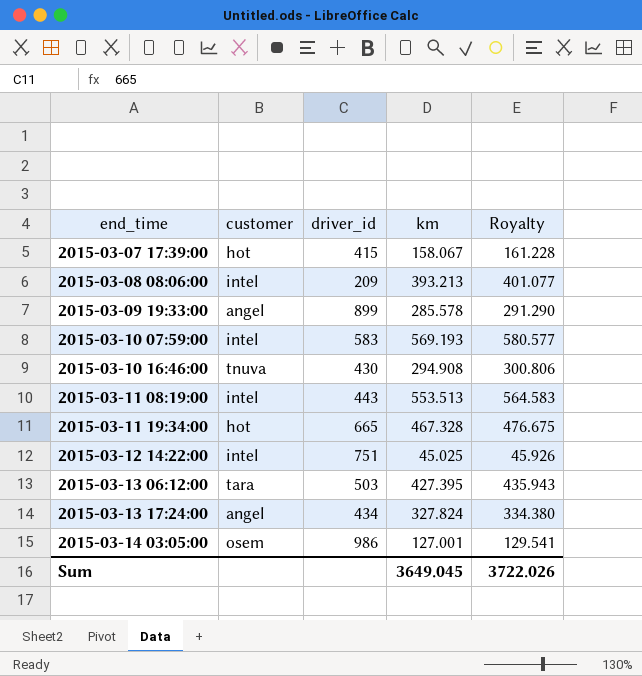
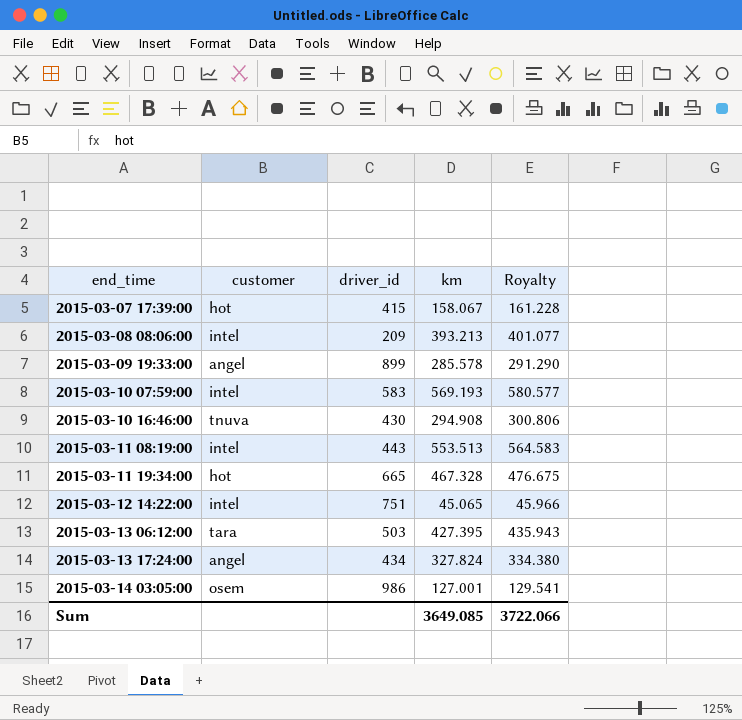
2015-03-12 14:22:00 | km: 45.025 -> 45.065
2015-03-12 14:22:00 | Royalty: 45.926 -> 45.966
Sum | km: 3649.045 -> 3649.085
Sum | Royalty: 3722.026 -> 3722.066

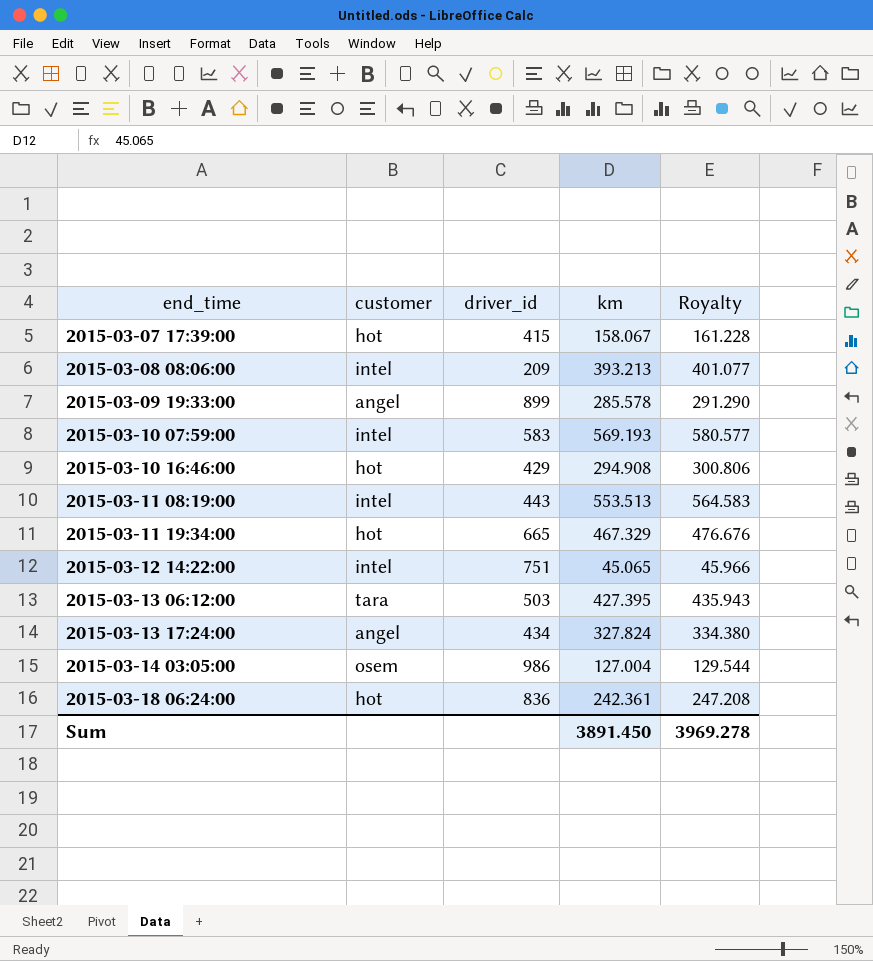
2015-03-10 16:46:00 | customer: tnuva -> hot
2015-03-10 16:46:00 | driver_id: 430 -> 429
2015-03-11 19:34:00 | km: 467.328 -> 467.329
2015-03-11 19:34:00 | Royalty: 476.675 -> 476.676
2015-03-14 03:05:00 | km: 127.001 -> 127.004
2015-03-14 03:05:00 | Royalty: 129.541 -> 129.544
row 2015-03-18 06:24:00: none -> hot | 836 | 242.361 | 247.208
Sum | km: 3649.085 -> 3891.450
Sum | Royalty: 3722.066 -> 3969.278

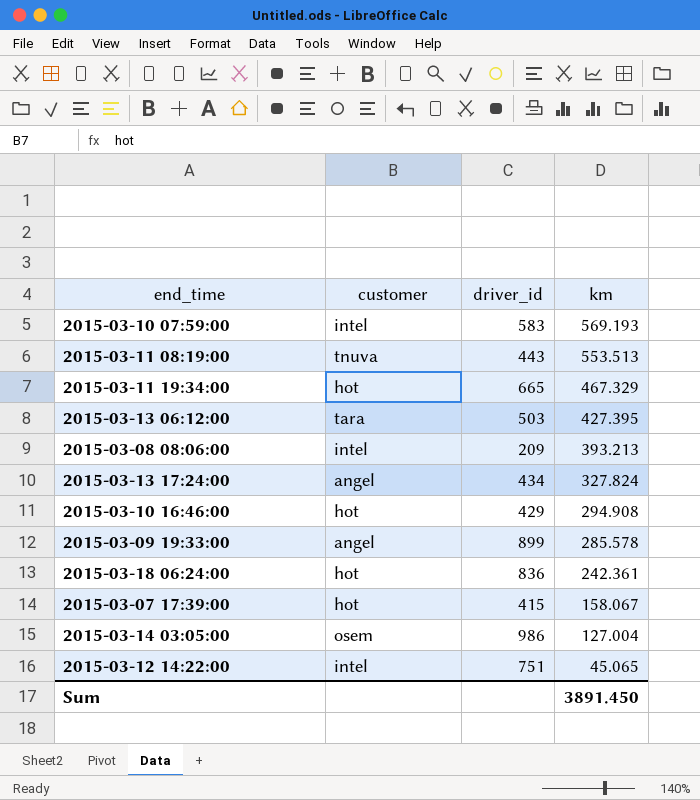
row order: end_time ascending -> km descending
column Royalty | formula: [km] * 1.02 -> none
2015-03-11 08:19:00 | customer: intel -> tnuva

